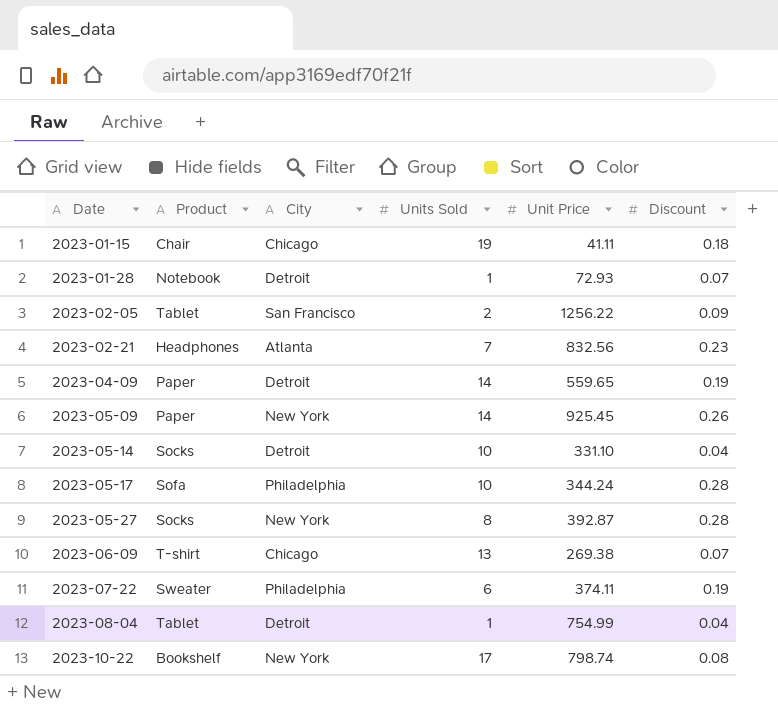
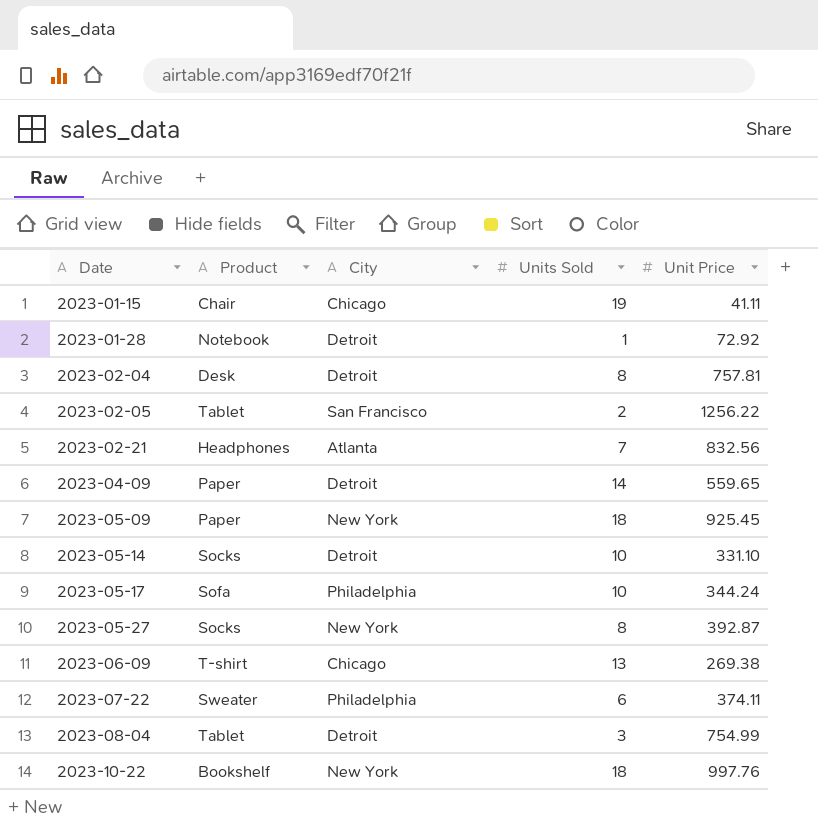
column Discount | position: 6 -> none
2023-01-28 | Unit Price: 72.93 -> 72.92
row 2023-02-04: none -> Desk | Detroit | 8 | 757.81
2023-05-09 | Units Sold: 14 -> 18
2023-08-04 | Units Sold: 1 -> 3
2023-10-22 | Units Sold: 17 -> 18
2023-10-22 | Unit Price: 798.74 -> 997.76

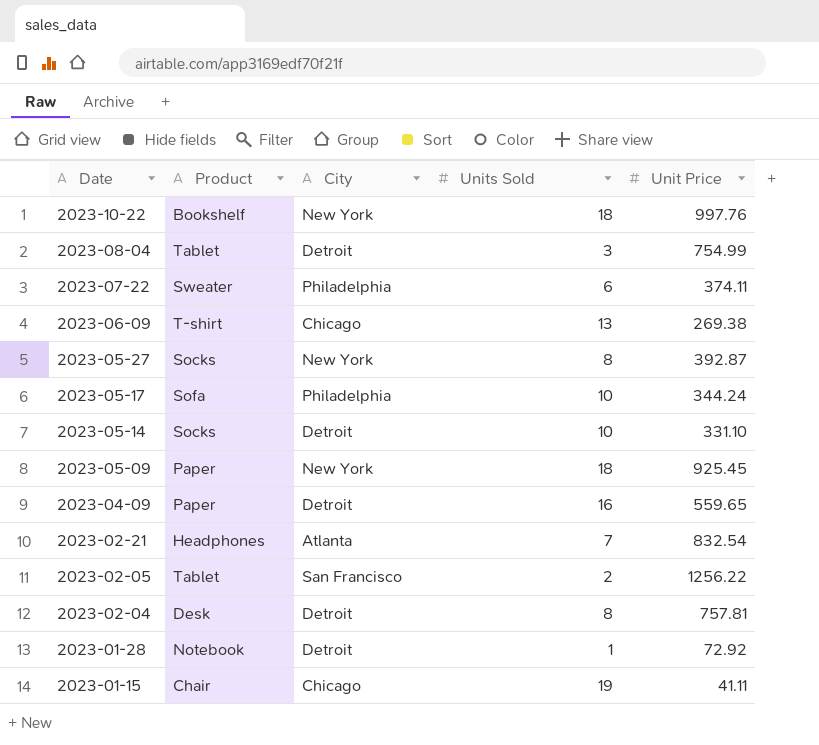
row order: Date ascending -> Date descending
2023-04-09 | Units Sold: 14 -> 16
2023-02-21 | Unit Price: 832.56 -> 832.54

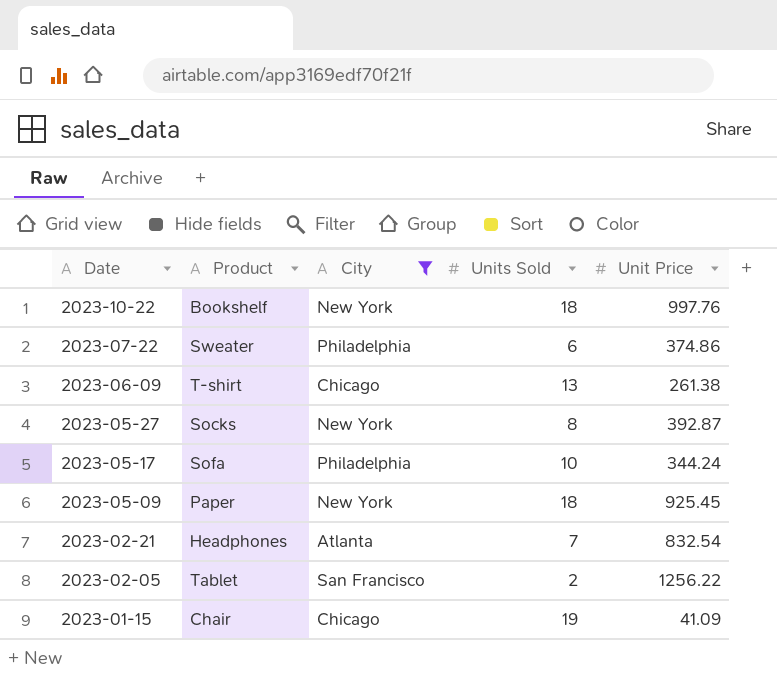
filter: none -> City != Detroit
2023-07-22 | Unit Price: 374.11 -> 374.86
2023-06-09 | Unit Price: 269.38 -> 261.38
2023-01-15 | Unit Price: 41.11 -> 41.09

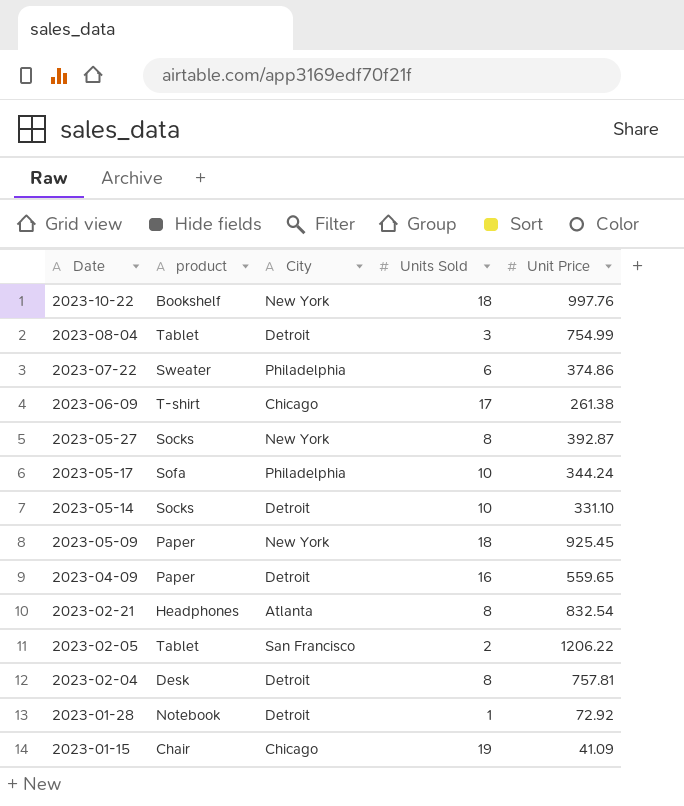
filter: City != Detroit -> none
column name: Product -> product
2023-06-09 | Units Sold: 13 -> 17
2023-02-21 | Units Sold: 7 -> 8
2023-02-05 | Unit Price: 1256.22 -> 1206.22

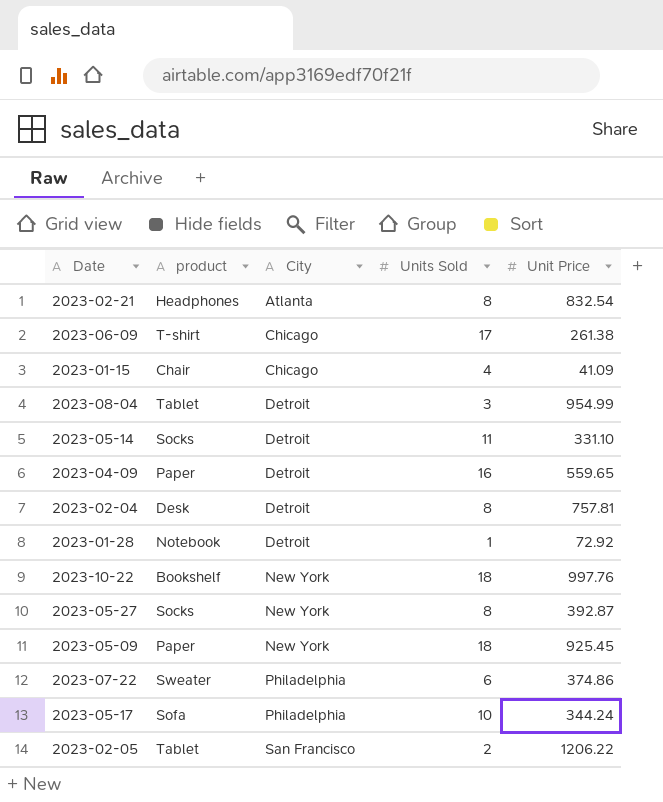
row order: Date descending -> City ascending
2023-01-15 | Units Sold: 19 -> 4
2023-08-04 | Unit Price: 754.99 -> 954.99
2023-05-14 | Units Sold: 10 -> 11

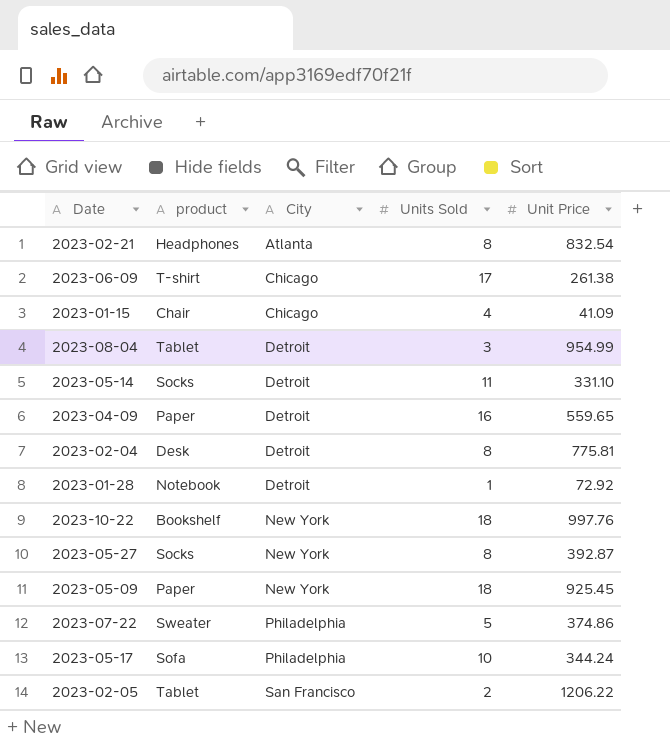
2023-02-04 | Unit Price: 757.81 -> 775.81
2023-07-22 | Units Sold: 6 -> 5

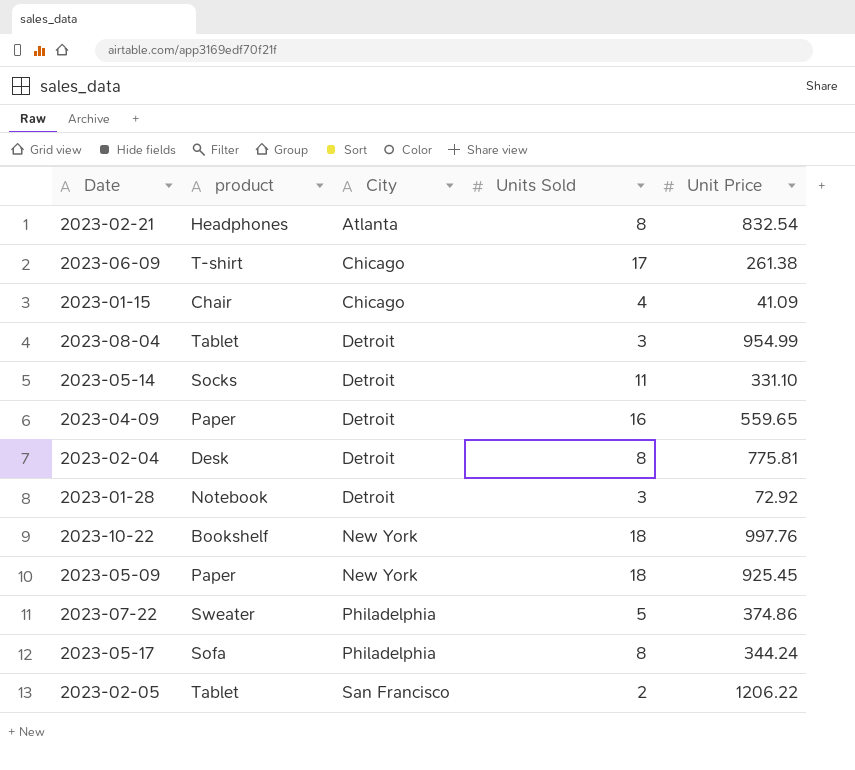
row 2023-05-27: Socks | New York | 8 | 392.87 -> none
2023-01-28 | Units Sold: 1 -> 3
2023-05-17 | Units Sold: 10 -> 8

